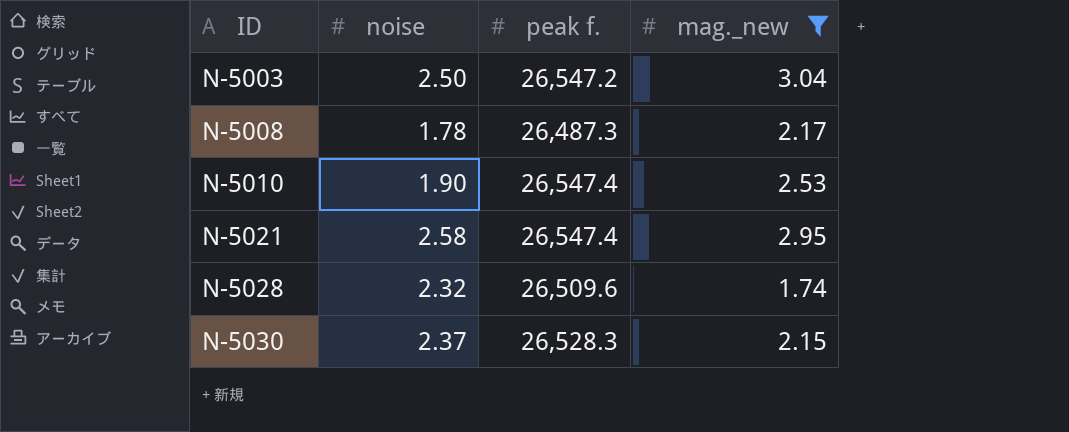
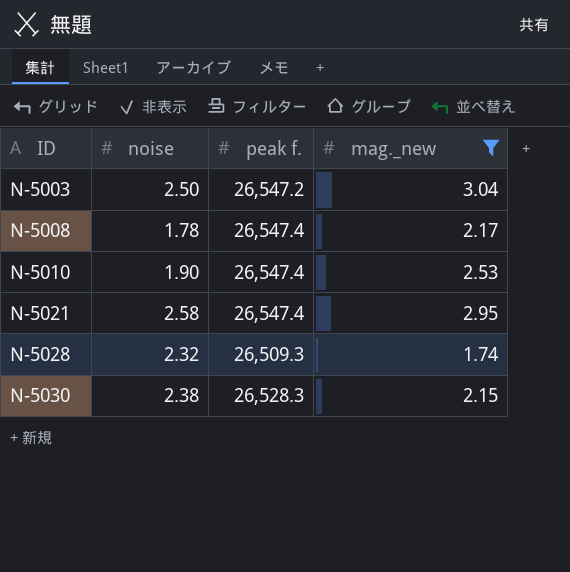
N-5008 | peak f.: 26,487.3 -> 26,547.4
N-5028 | peak f.: 26,509.6 -> 26,509.3
N-5030 | noise: 2.37 -> 2.38

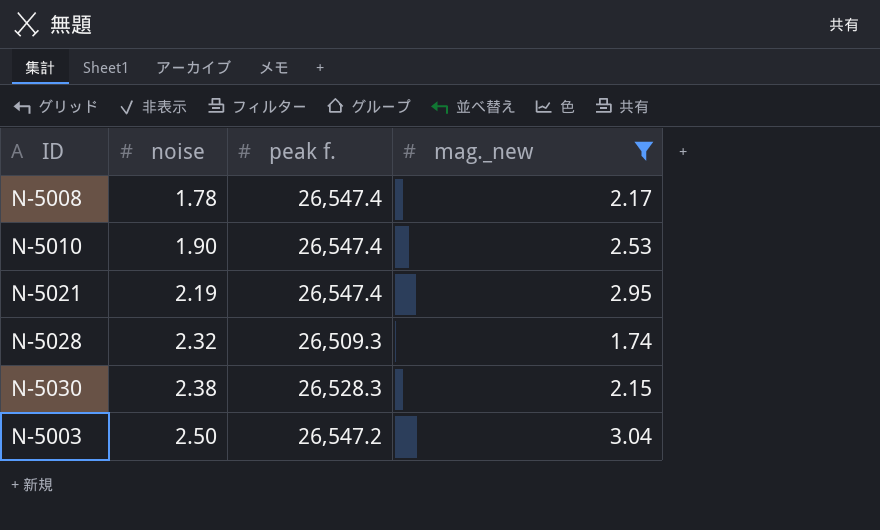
row order: ID ascending -> noise ascending
N-5021 | noise: 2.58 -> 2.19

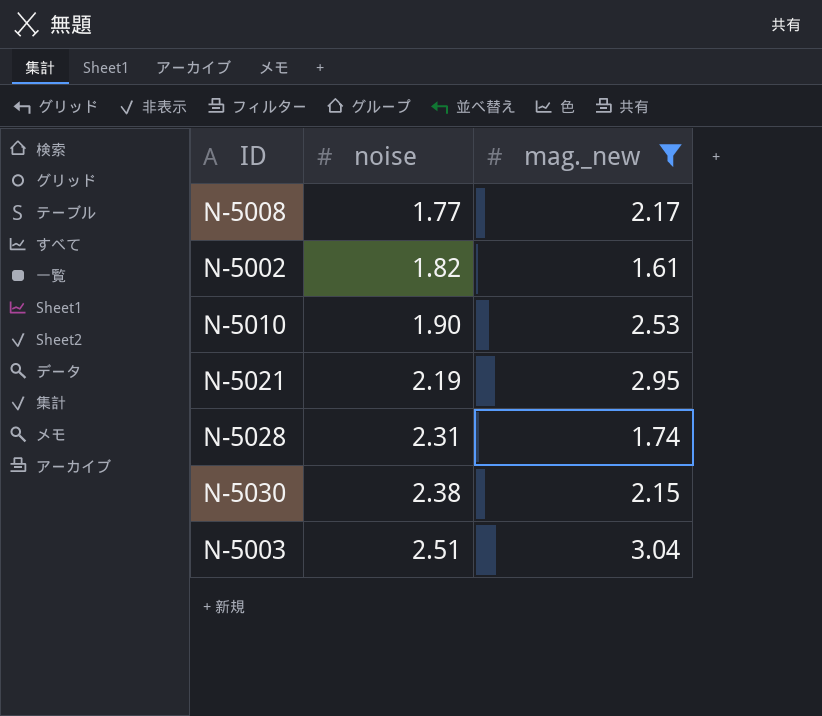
column peak f. | position: 3 -> none
N-5008 | noise: 1.78 -> 1.77
row N-5002: none -> 1.82 | 1.61
N-5028 | noise: 2.32 -> 2.31
N-5003 | noise: 2.50 -> 2.51

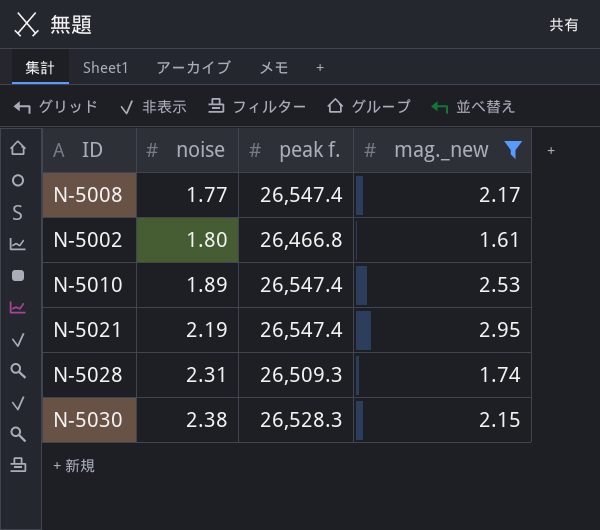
column peak f. | position: none -> 3
row N-5003: 2.51 | 3.04 -> none
N-5002 | noise: 1.82 -> 1.80
N-5010 | noise: 1.90 -> 1.89

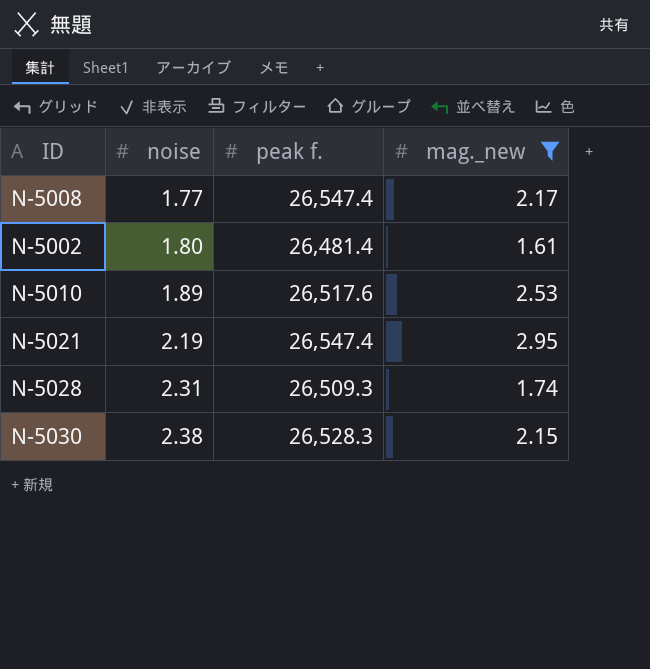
N-5002 | peak f.: 26,466.8 -> 26,481.4
N-5010 | peak f.: 26,547.4 -> 26,517.6

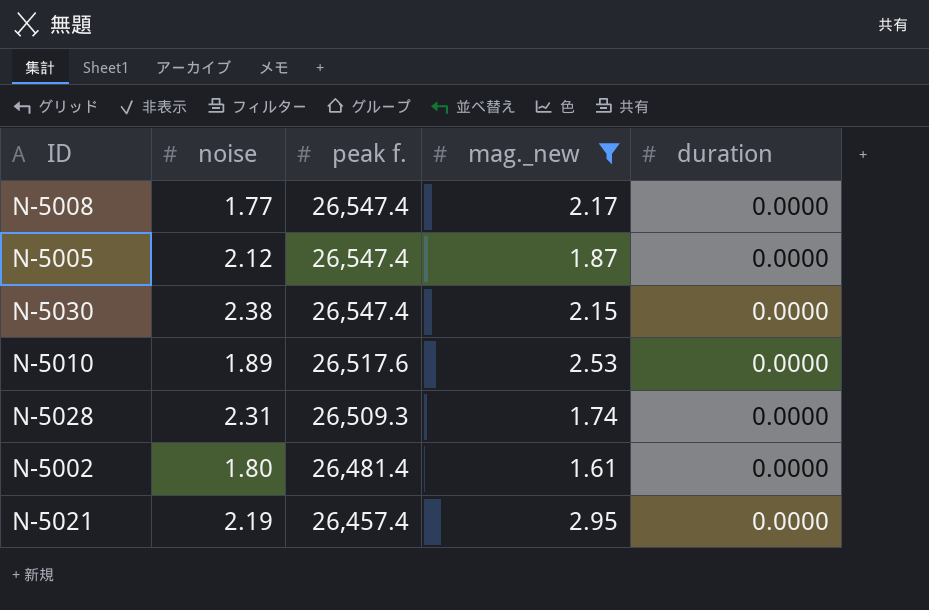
row order: noise ascending -> peak f. descending
column duration | position: none -> 5
row N-5005: none -> 2.12 | 26,547.4 | 1.87 | 0.0000
N-5030 | peak f.: 26,528.3 -> 26,547.4
N-5021 | peak f.: 26,547.4 -> 26,457.4

